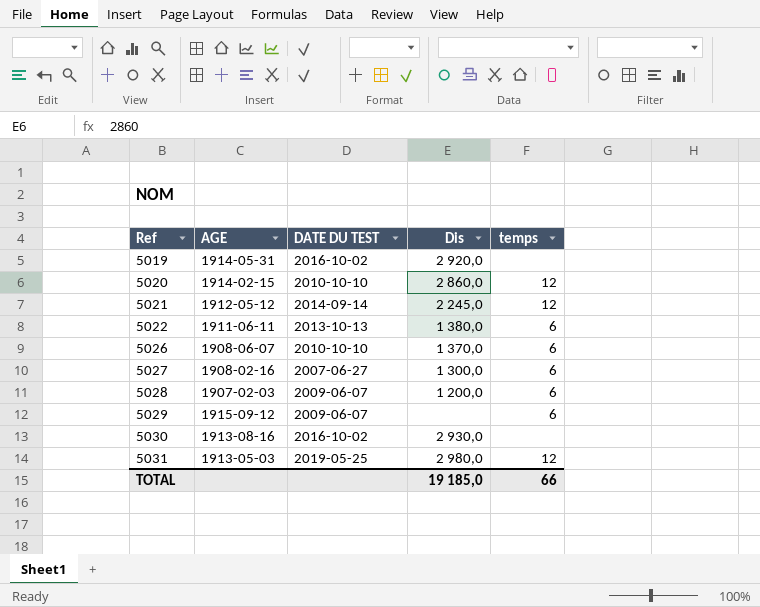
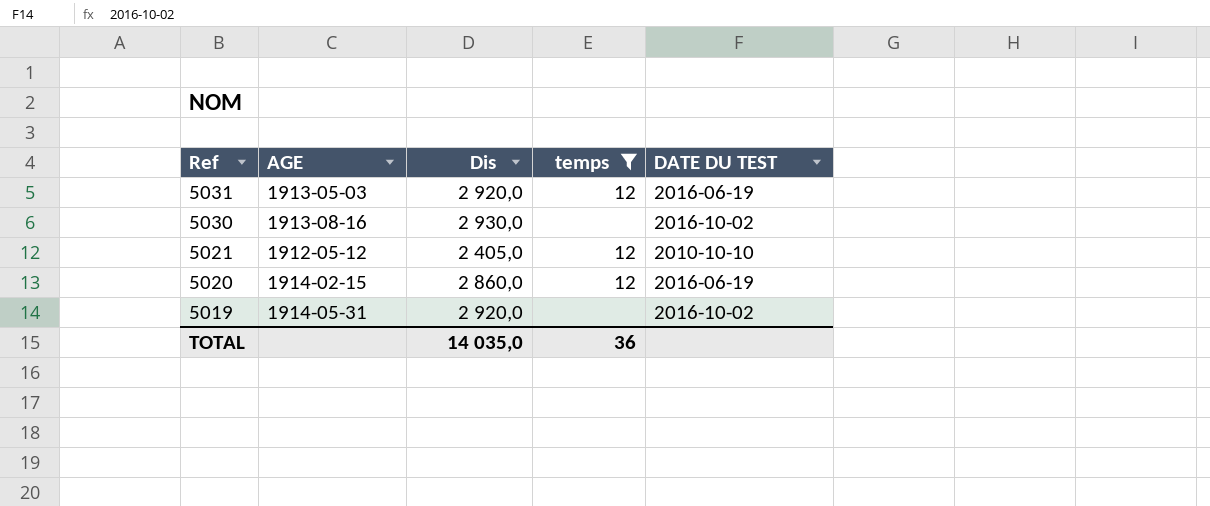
filter: none -> temps != 6
row order: Ref ascending -> Ref descending
column DATE DU TEST | position: 3 -> 5
5031 | Dis: 2 980,0 -> 2 920,0
5031 | DATE DU TEST: 2019-05-25 -> 2016-06-19
5021 | Dis: 2 245,0 -> 2 405,0
5021 | DATE DU TEST: 2014-09-14 -> 2010-10-10
5020 | DATE DU TEST: 2010-10-10 -> 2016-06-19
TOTAL | Dis: 19 185,0 -> 14 035,0
TOTAL | temps: 66 -> 36

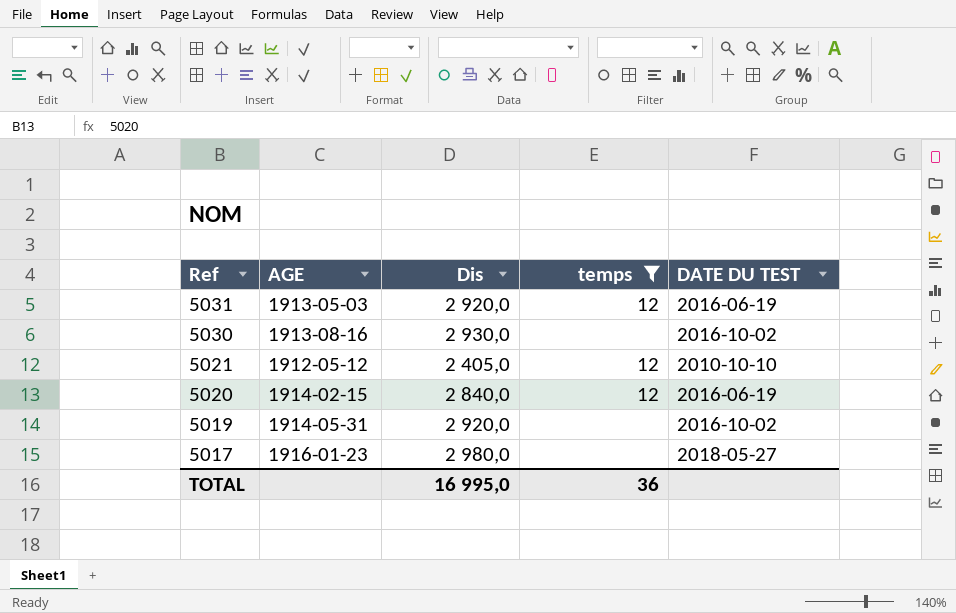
5020 | Dis: 2 860,0 -> 2 840,0
row 5017: none -> 1916-01-23 | 2 980,0 | none | 2018-05-27
TOTAL | Dis: 14 035,0 -> 16 995,0

